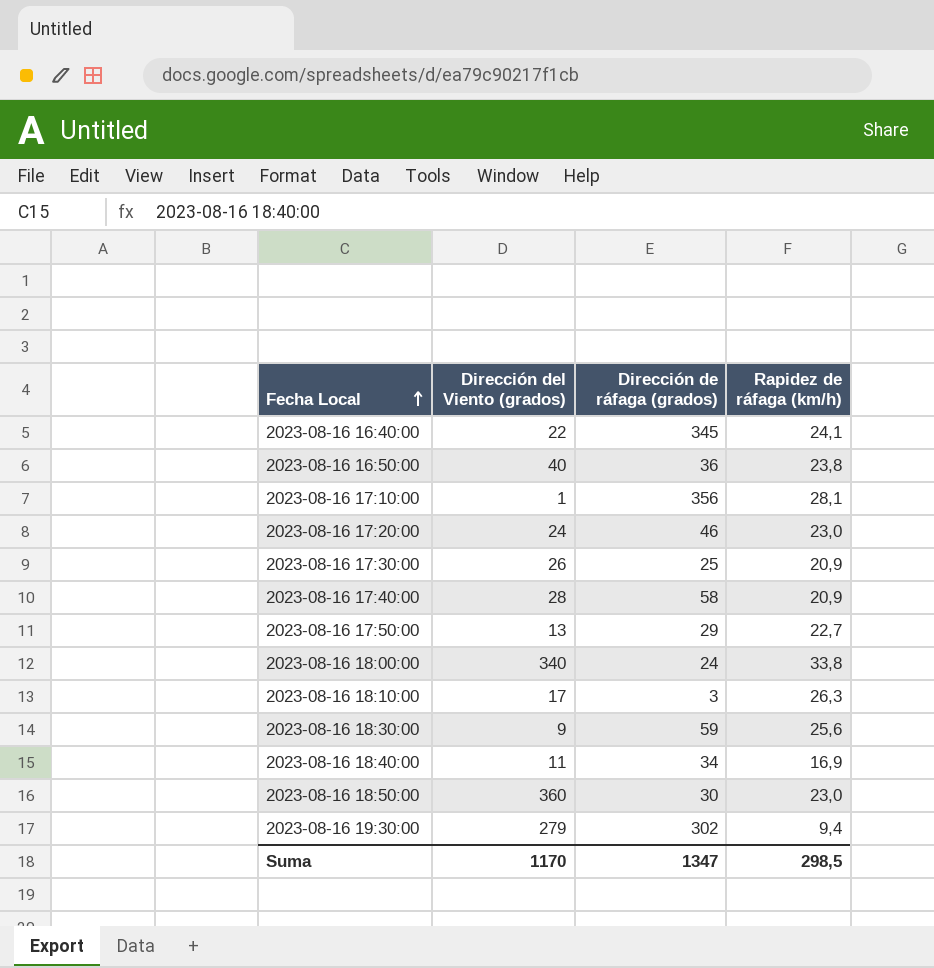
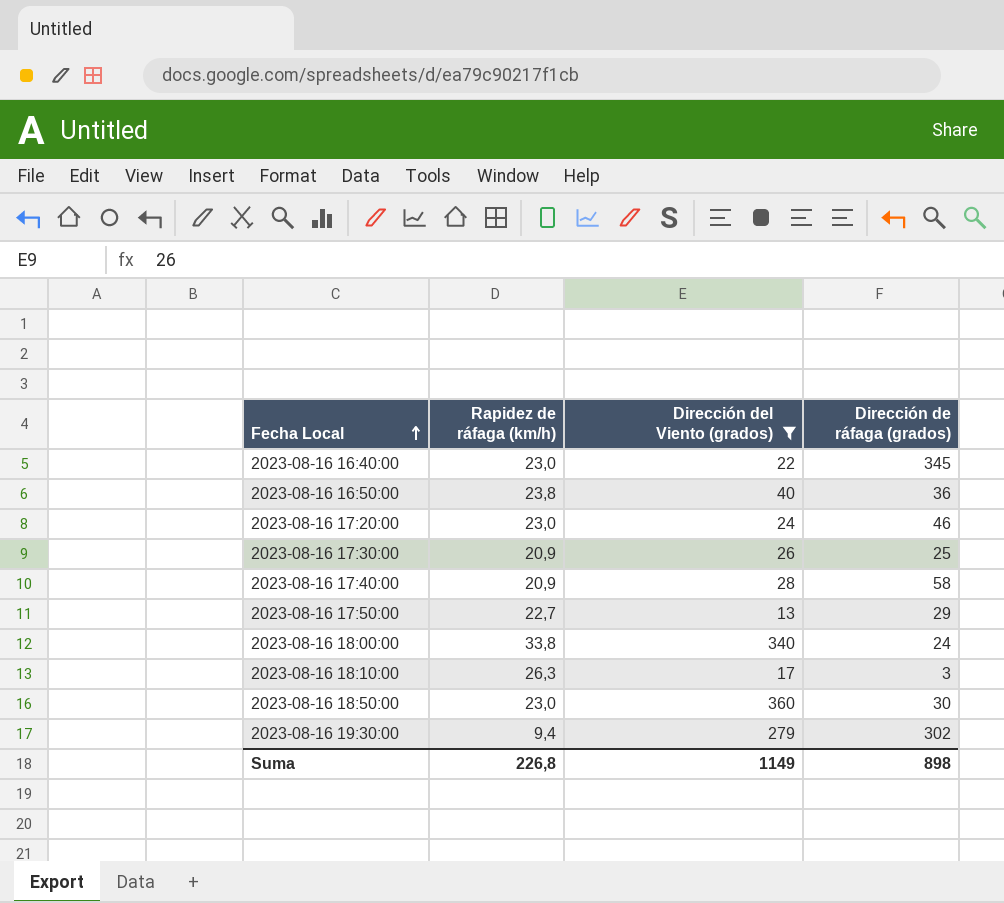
filter: none -> Dirección del Viento (grados) >= 13
column Rapidez de ráfaga (km/h) | position: 4 -> 2
2023-08-16 16:40:00 | Rapidez de ráfaga (km/h): 24,1 -> 23,0
Suma | Rapidez de ráfaga (km/h): 298,5 -> 226,8
Suma | Dirección del Viento (grados): 1170 -> 1149
Suma | Dirección de ráfaga (grados): 1347 -> 898

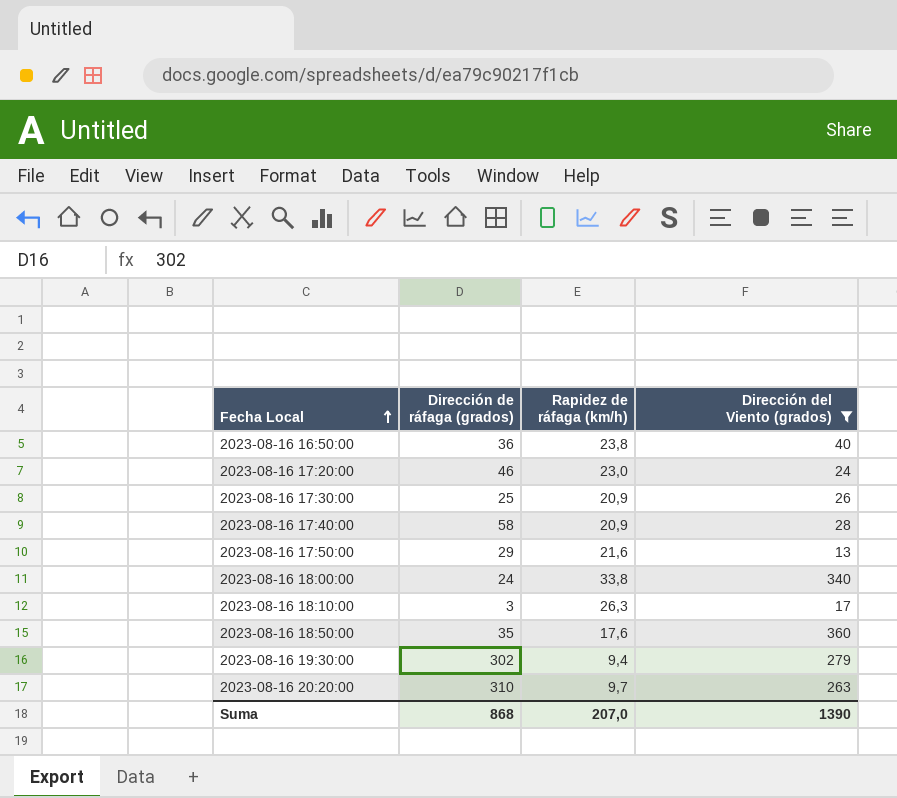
column Dirección de ráfaga (grados) | position: 4 -> 2
row 2023-08-16 16:40:00: 23,0 | 22 | 345 -> none
2023-08-16 17:50:00 | Rapidez de ráfaga (km/h): 22,7 -> 21,6
2023-08-16 18:50:00 | Dirección de ráfaga (grados): 30 -> 35
2023-08-16 18:50:00 | Rapidez de ráfaga (km/h): 23,0 -> 17,6
row 2023-08-16 20:20:00: none -> 310 | 9,7 | 263
Suma | Dirección de ráfaga (grados): 898 -> 868
Suma | Rapidez de ráfaga (km/h): 226,8 -> 207,0
Suma | Dirección del Viento (grados): 1149 -> 1390

